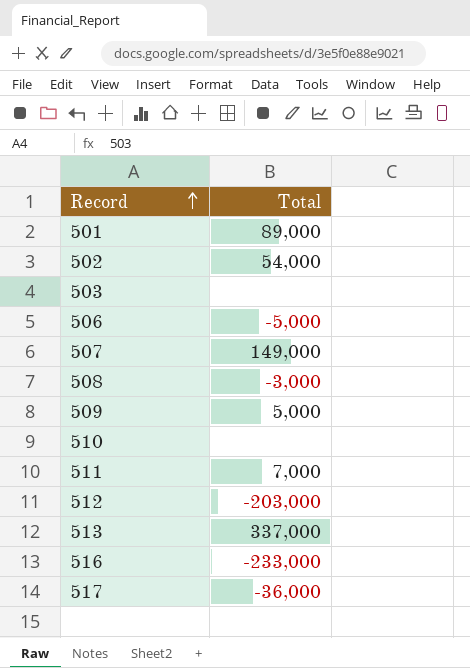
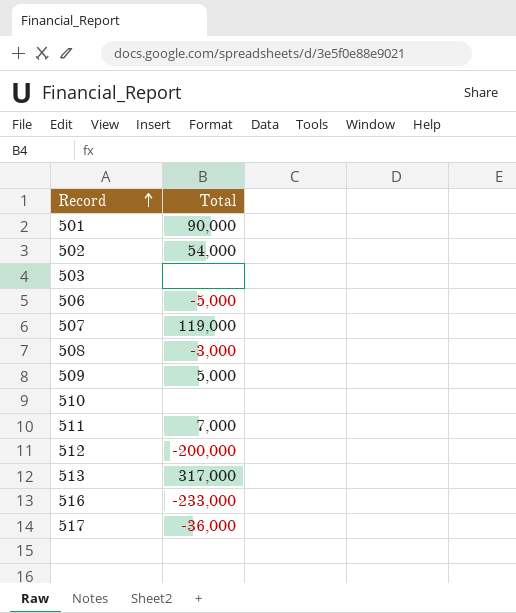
501 | Total: 89,000 -> 90,000
507 | Total: 149,000 -> 119,000
512 | Total: -203,000 -> -200,000
513 | Total: 337,000 -> 317,000

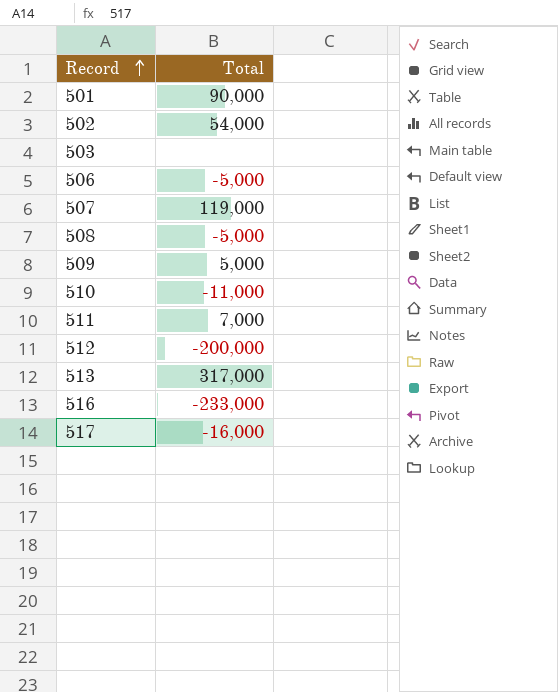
508 | Total: -3,000 -> -5,000
510 | Total: none -> -11,000
517 | Total: -36,000 -> -16,000

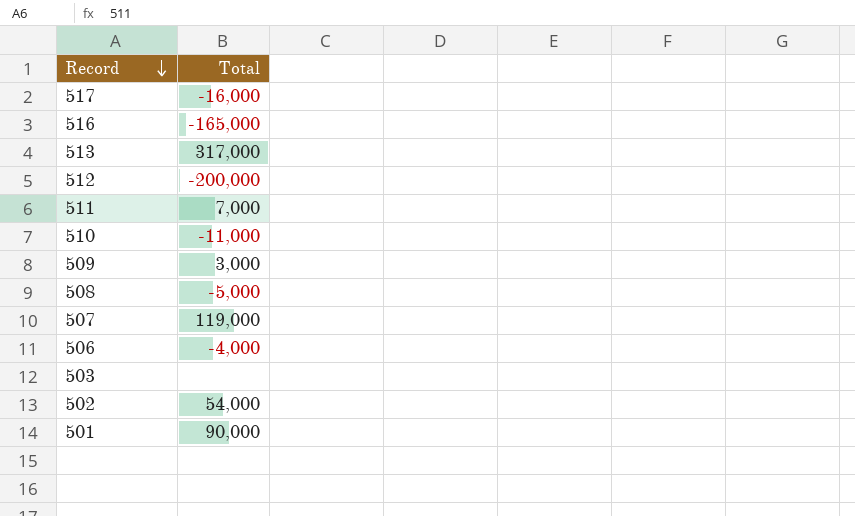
row order: Record ascending -> Record descending
516 | Total: -233,000 -> -165,000
509 | Total: 5,000 -> 3,000
506 | Total: -5,000 -> -4,000

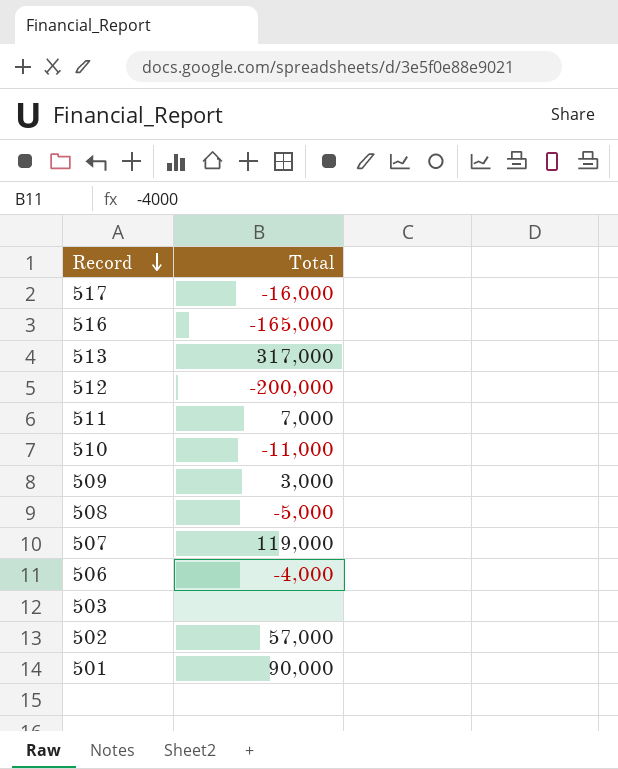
502 | Total: 54,000 -> 57,000

